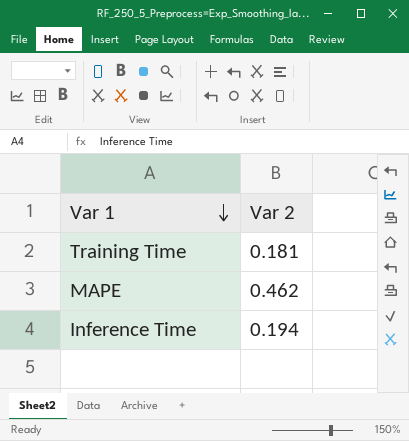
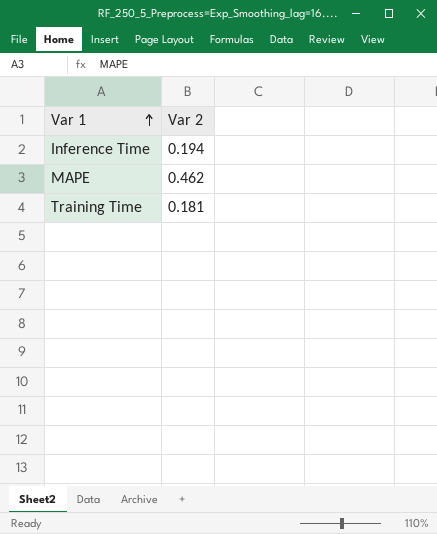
row order: Var 1 descending -> Var 1 ascending

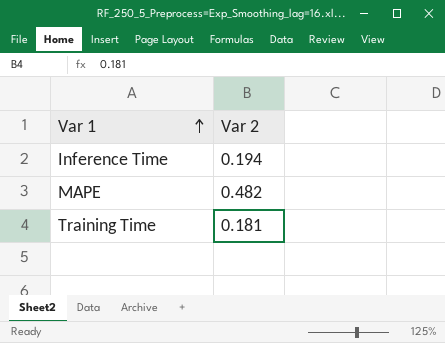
MAPE | Var 2: 0.462 -> 0.482

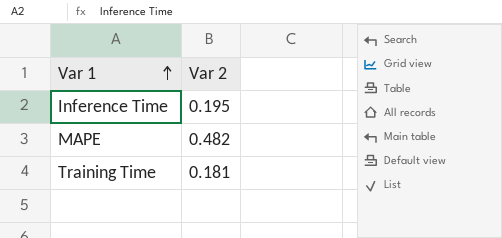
Inference Time | Var 2: 0.194 -> 0.195

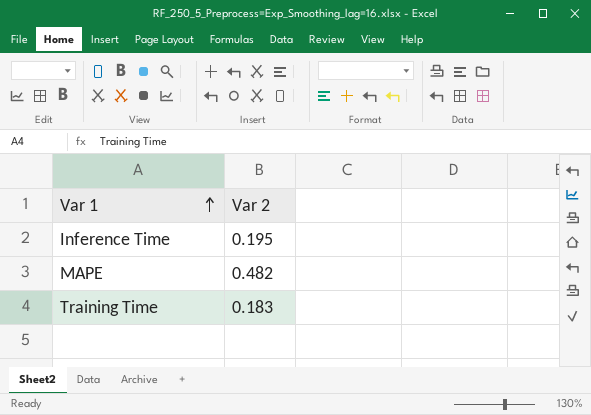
Training Time | Var 2: 0.181 -> 0.183

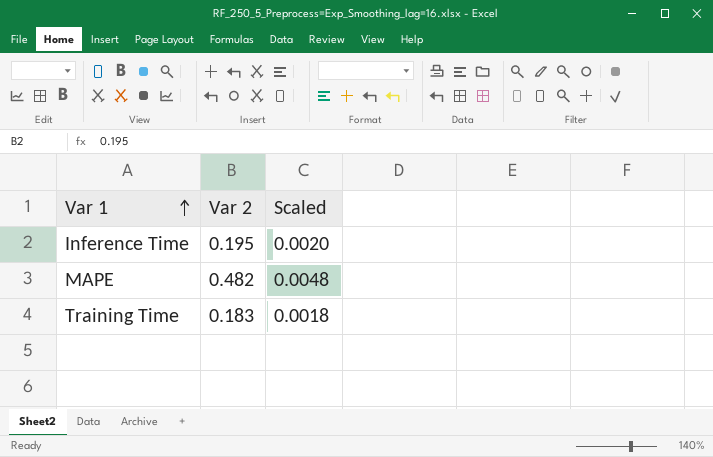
column Scaled | formula: none -> [Var 2] * 0.01

